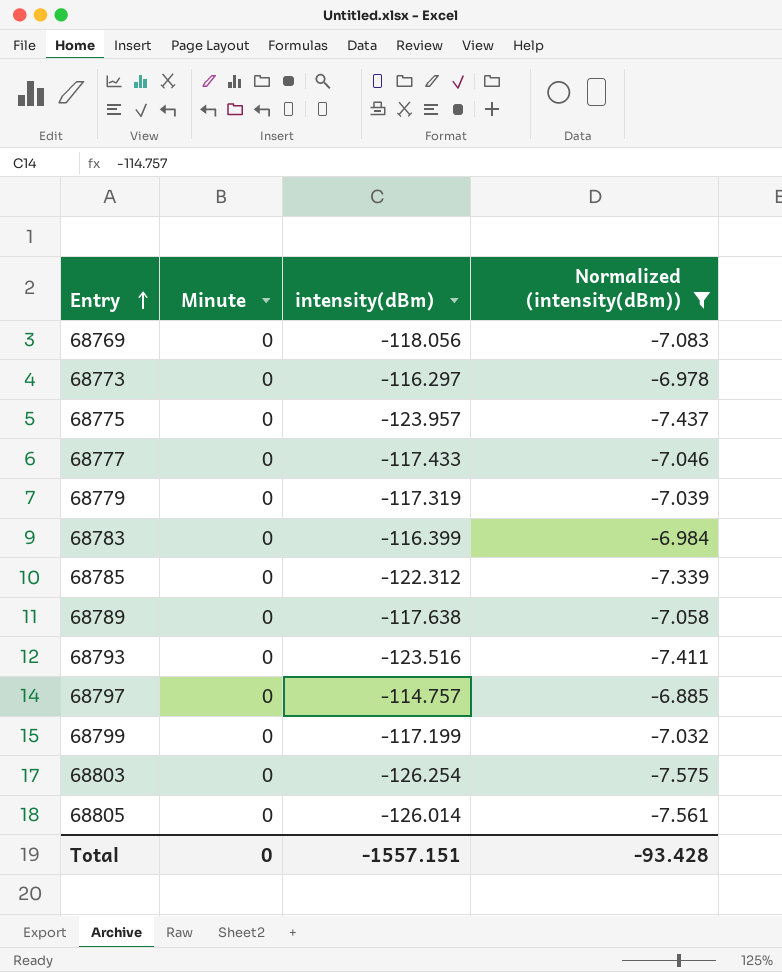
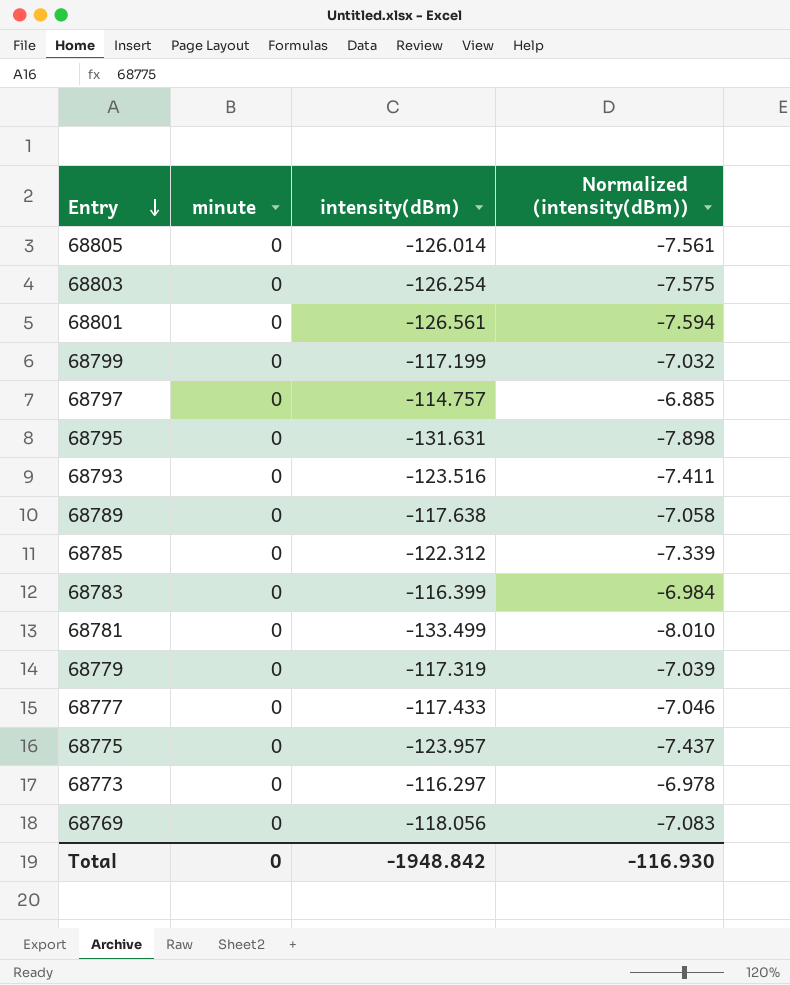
filter: Normalized (intensity(dBm)) >= -7.575 -> none
row order: Entry ascending -> Entry descending
column name: Minute -> minute
Total | intensity(dBm): -1557.151 -> -1948.842
Total | Normalized (intensity(dBm)): -93.428 -> -116.930

